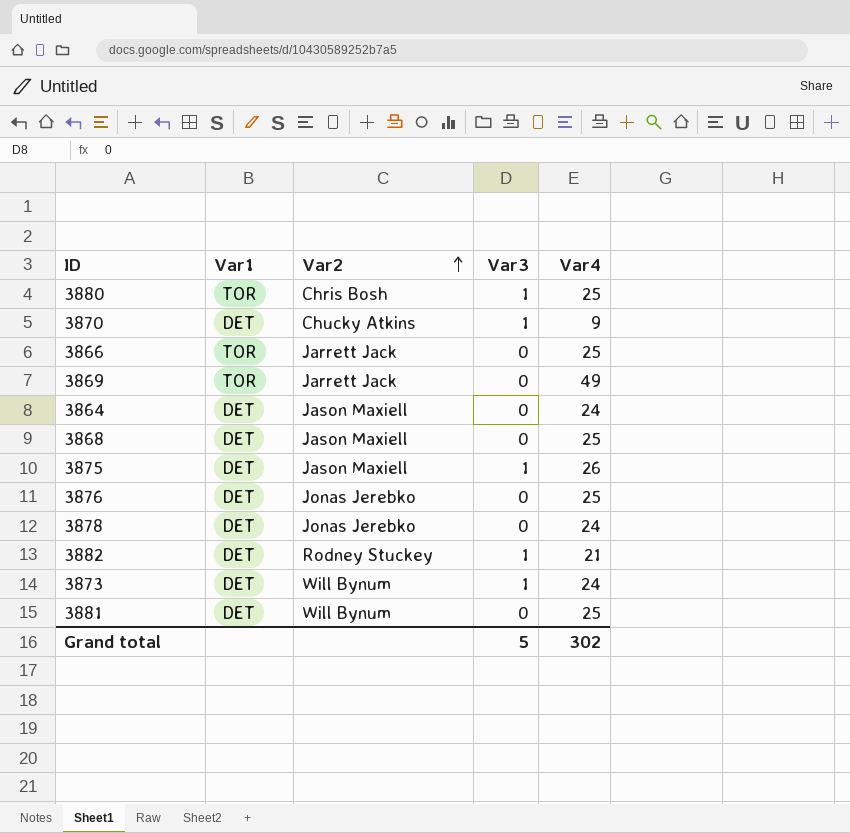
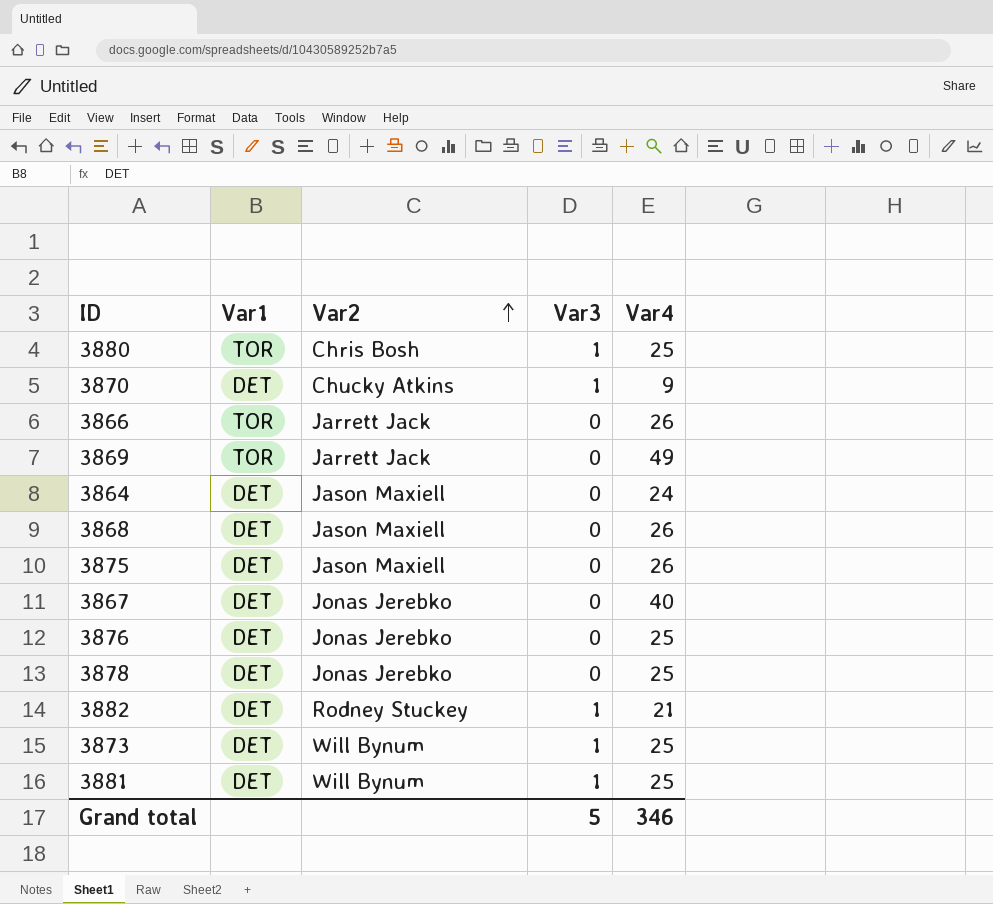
3866 | Var4: 25 -> 26
3868 | Var4: 25 -> 26
3875 | Var3: 1 -> 0
row 3867: none -> DET | Jonas Jerebko | 0 | 40
3878 | Var4: 24 -> 25
3873 | Var4: 24 -> 25
3881 | Var3: 0 -> 1
Grand total | Var4: 302 -> 346

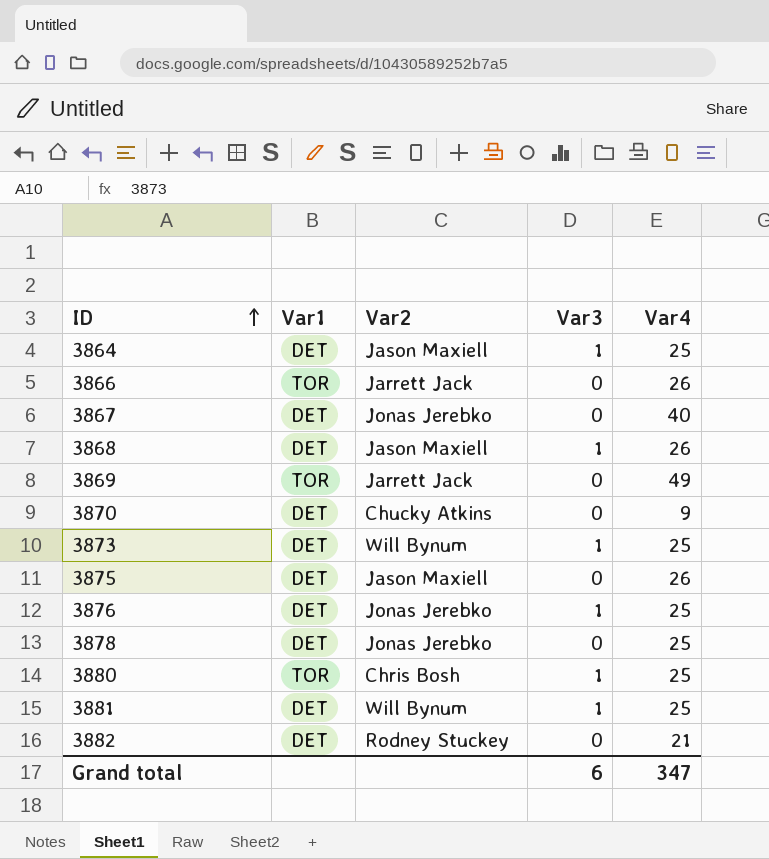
row order: Var2 ascending -> ID ascending
3864 | Var3: 0 -> 1
3864 | Var4: 24 -> 25
3868 | Var3: 0 -> 1
3870 | Var3: 1 -> 0
3876 | Var3: 0 -> 1
3882 | Var3: 1 -> 0
Grand total | Var3: 5 -> 6
Grand total | Var4: 346 -> 347

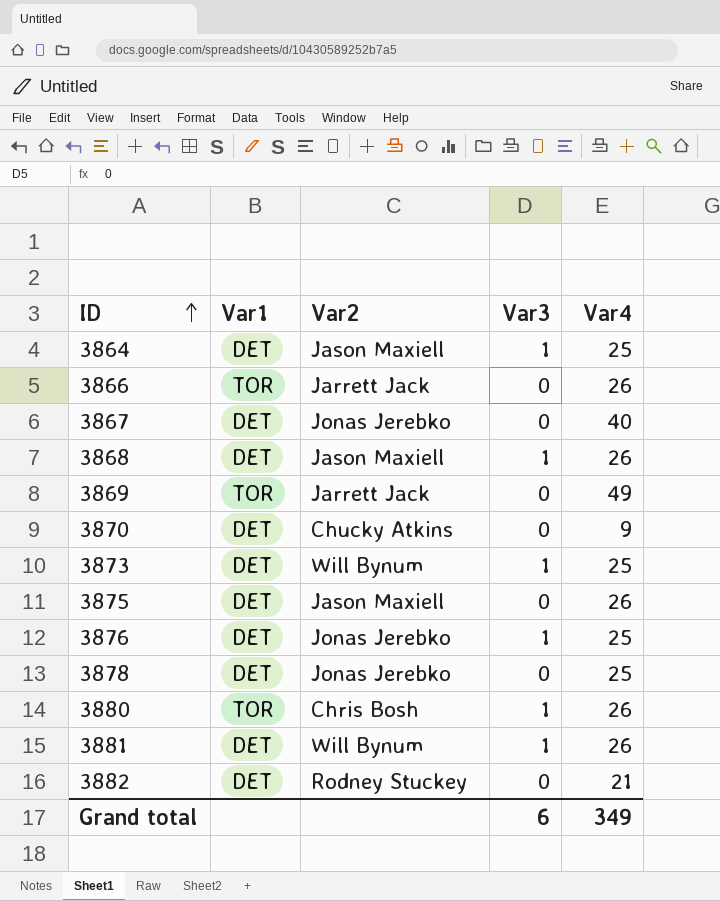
3880 | Var4: 25 -> 26
3881 | Var4: 25 -> 26
Grand total | Var4: 347 -> 349

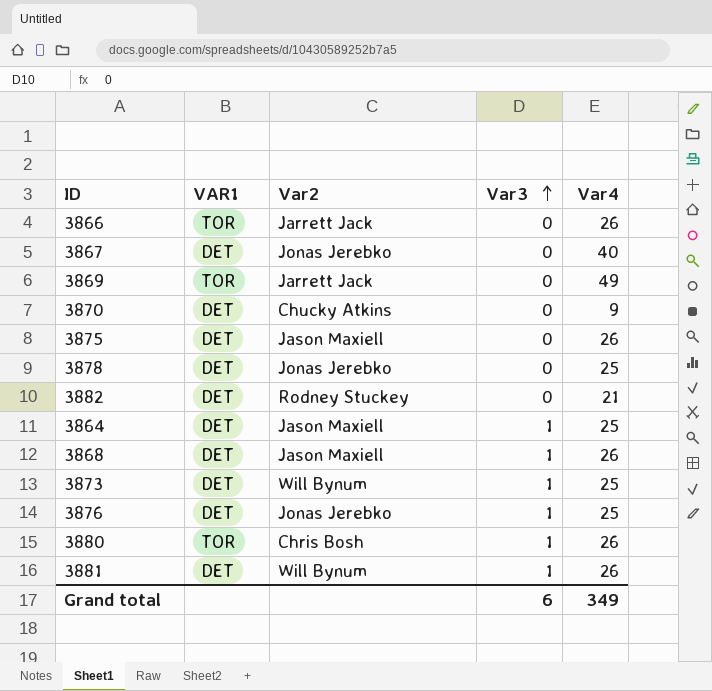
row order: ID ascending -> Var3 ascending
column name: Var1 -> VAR1

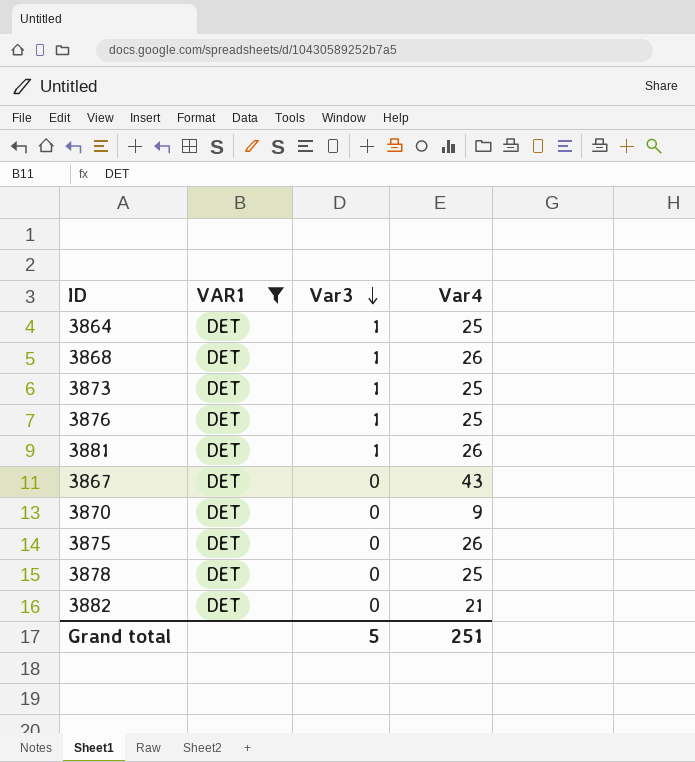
filter: none -> VAR1 = DET
row order: Var3 ascending -> Var3 descending
column Var2 | position: 3 -> none
3867 | Var4: 40 -> 43
Grand total | Var3: 6 -> 5
Grand total | Var4: 349 -> 251

